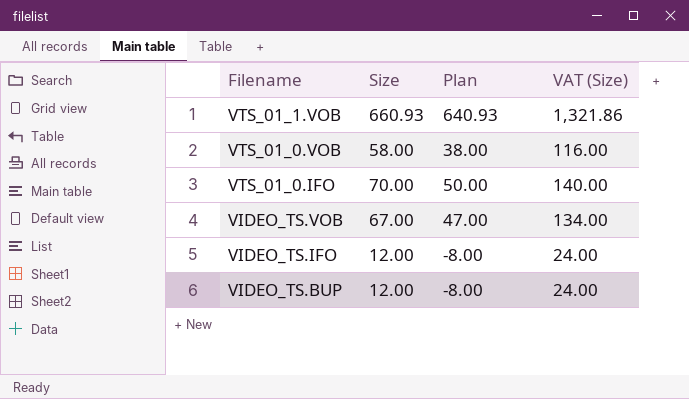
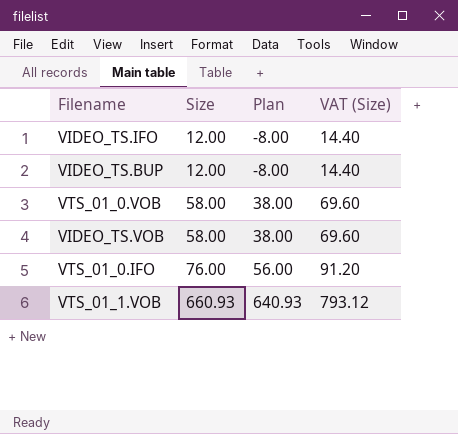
row order: Filename descending -> Size ascending
column VAT (Size) | formula: [Size] * 2 -> [Size] * 1.2
VIDEO_TS.VOB | Size: 67.00 -> 58.00
VIDEO_TS.VOB | Plan: 47.00 -> 38.00
VTS_01_0.IFO | Size: 70.00 -> 76.00
VTS_01_0.IFO | Plan: 50.00 -> 56.00

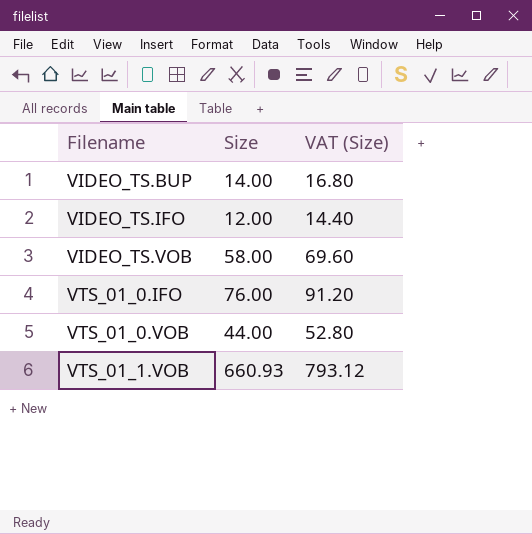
row order: Size ascending -> Filename ascending
column Plan | formula: [Size] - 20 -> none
VIDEO_TS.BUP | Size: 12.00 -> 14.00
VIDEO_TS.BUP | VAT (Size): 14.40 -> 16.80
VTS_01_0.VOB | Size: 58.00 -> 44.00
VTS_01_0.VOB | VAT (Size): 69.60 -> 52.80

